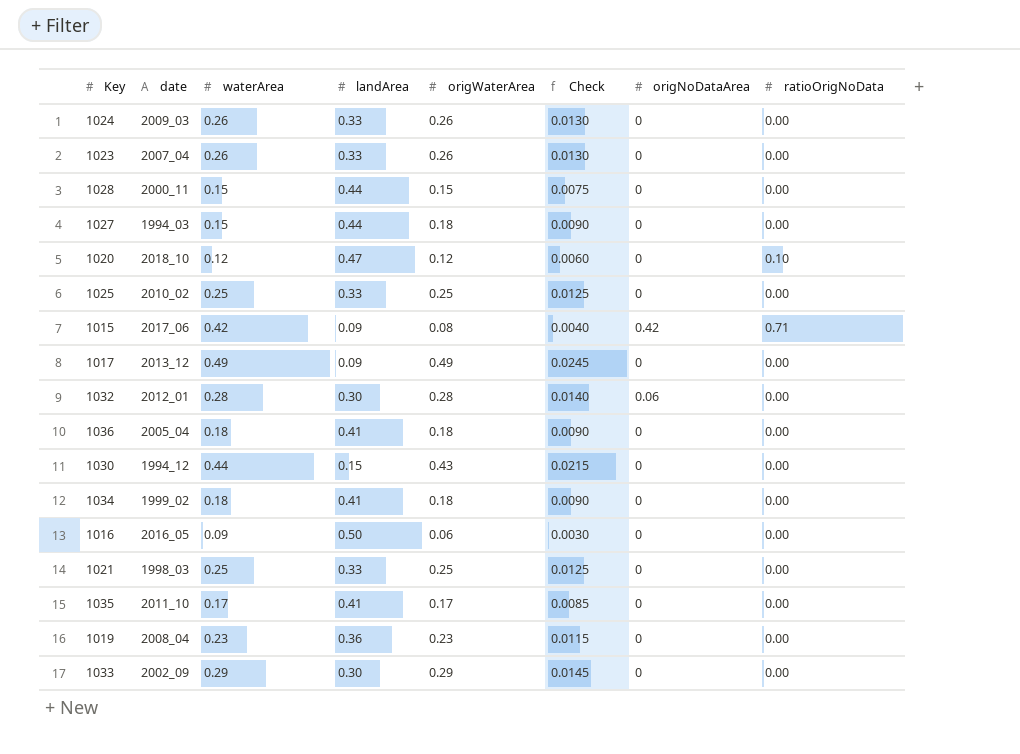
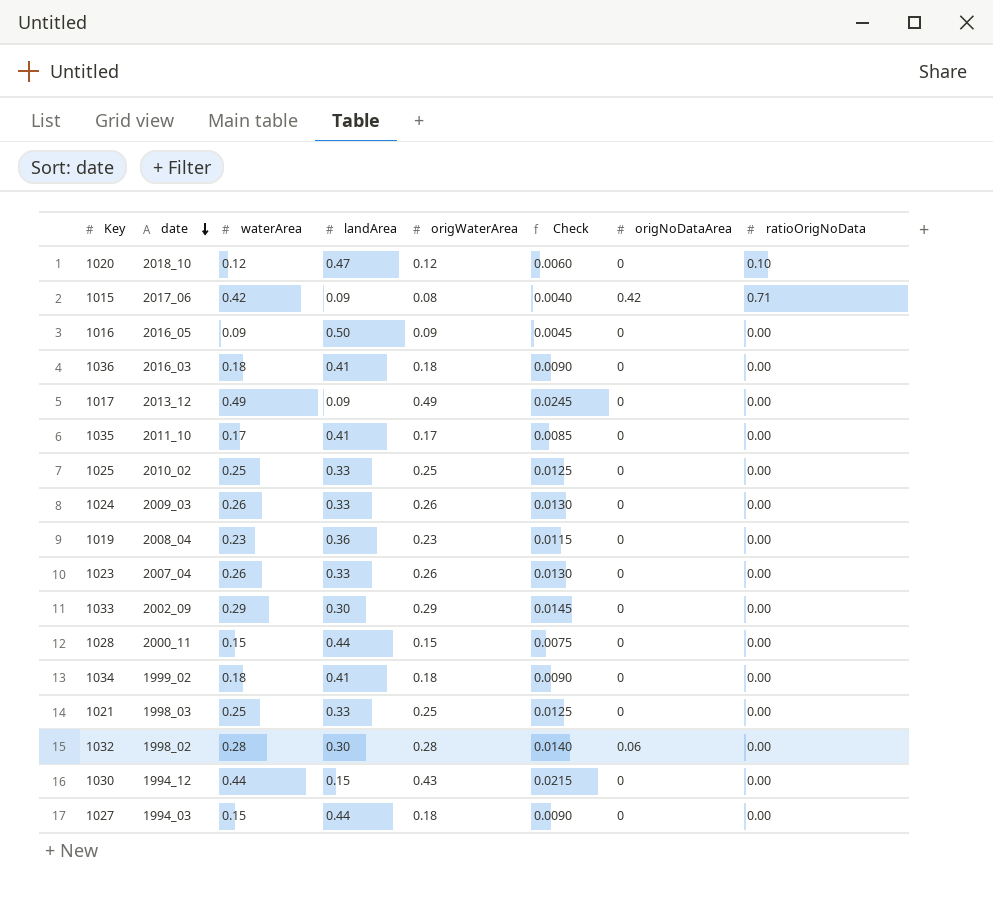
row order: none -> date descending
1016 | origWaterArea: 0.06 -> 0.09
1016 | Check: 0.0030 -> 0.0045
1036 | date: 2005_04 -> 2016_03
1032 | date: 2012_01 -> 1998_02

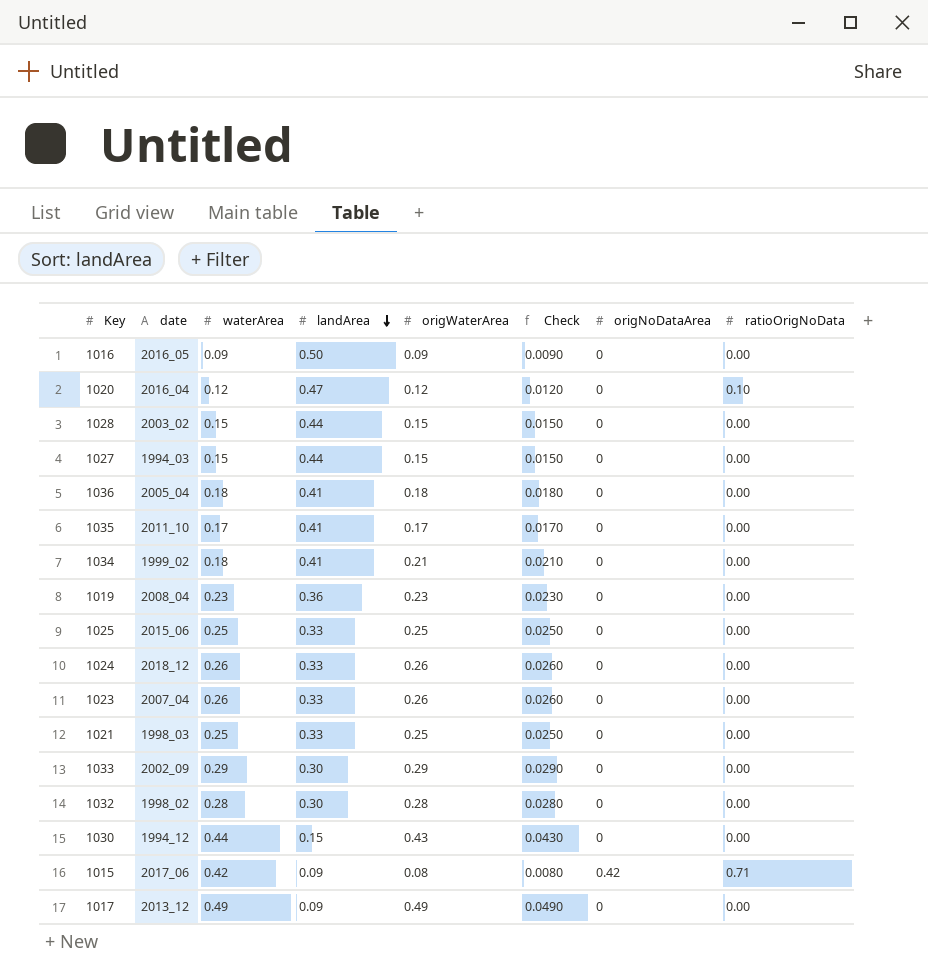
row order: date descending -> landArea descending
column Check | formula: [origWaterArea] * 0.05 -> [origWaterArea] * 0.1
1020 | date: 2018_10 -> 2016_04
1028 | date: 2000_11 -> 2003_02
1027 | origWaterArea: 0.18 -> 0.15
1036 | date: 2016_03 -> 2005_04
1034 | origWaterArea: 0.18 -> 0.21
1025 | date: 2010_02 -> 2015_06
1024 | date: 2009_03 -> 2018_12
1032 | origNoDataArea: 0.06 -> 0

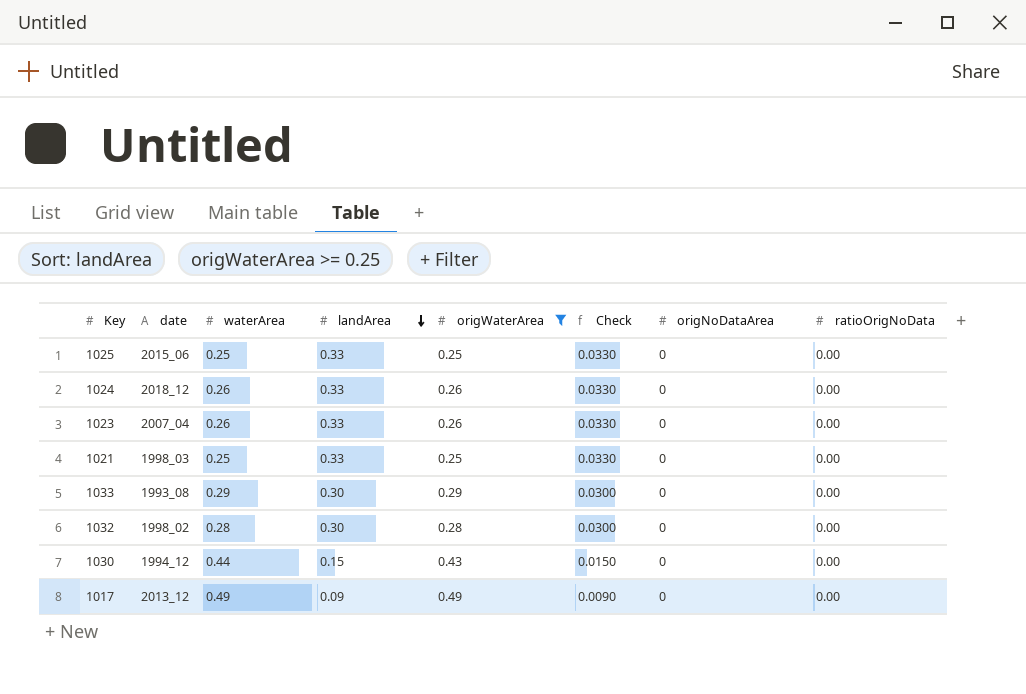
filter: none -> origWaterArea >= 0.25
column Check | formula: [origWaterArea] * 0.1 -> [landArea] * 0.1
1033 | date: 2002_09 -> 1993_08

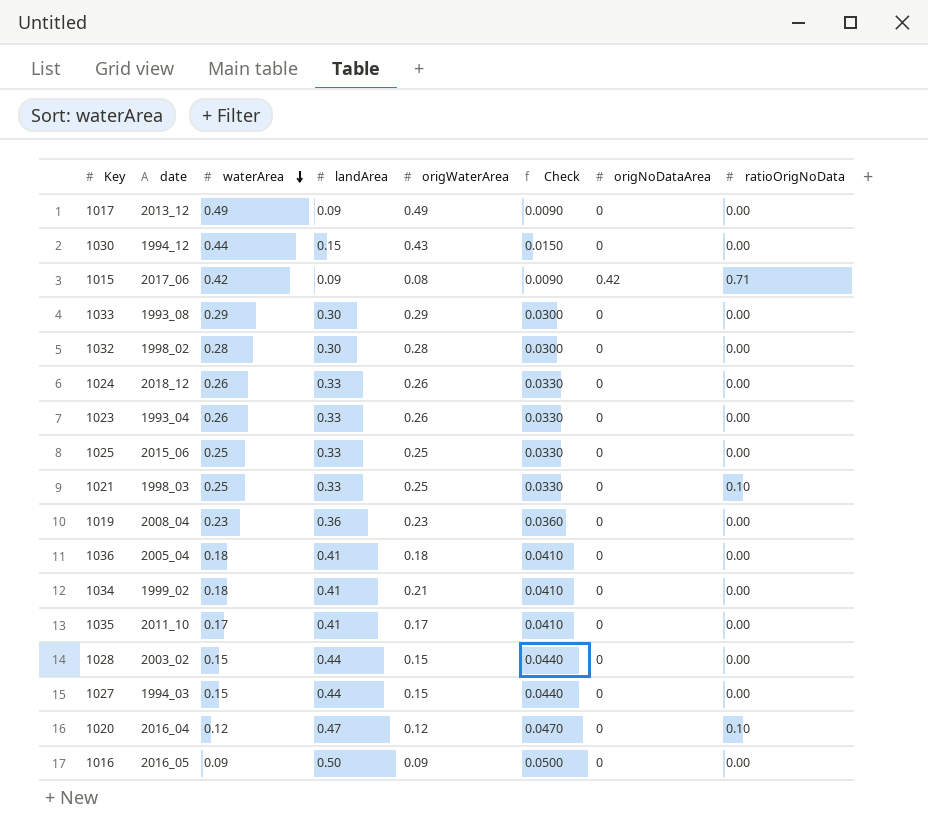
filter: origWaterArea >= 0.25 -> none
row order: landArea descending -> waterArea descending
1023 | date: 2007_04 -> 1993_04
1021 | ratioOrigNoData: 0.00 -> 0.10

